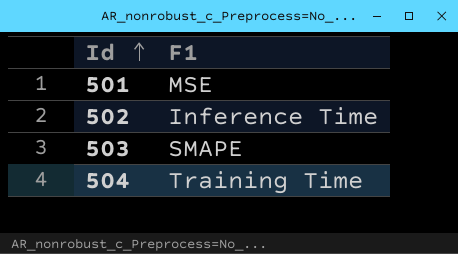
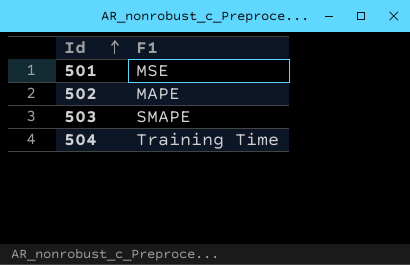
502 | F1: Inference Time -> MAPE

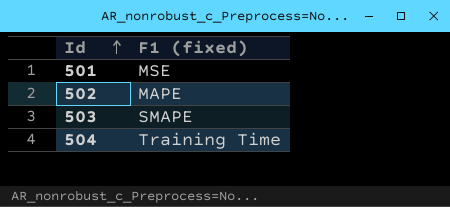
column name: F1 -> F1 (fixed)

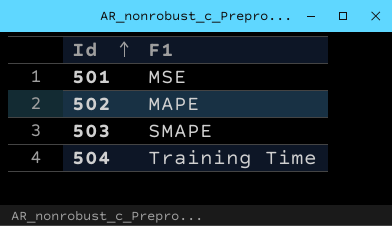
column name: F1 (fixed) -> F1

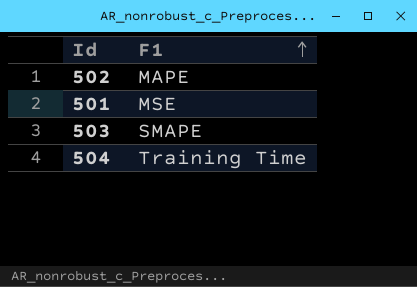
row order: Id ascending -> F1 ascending

